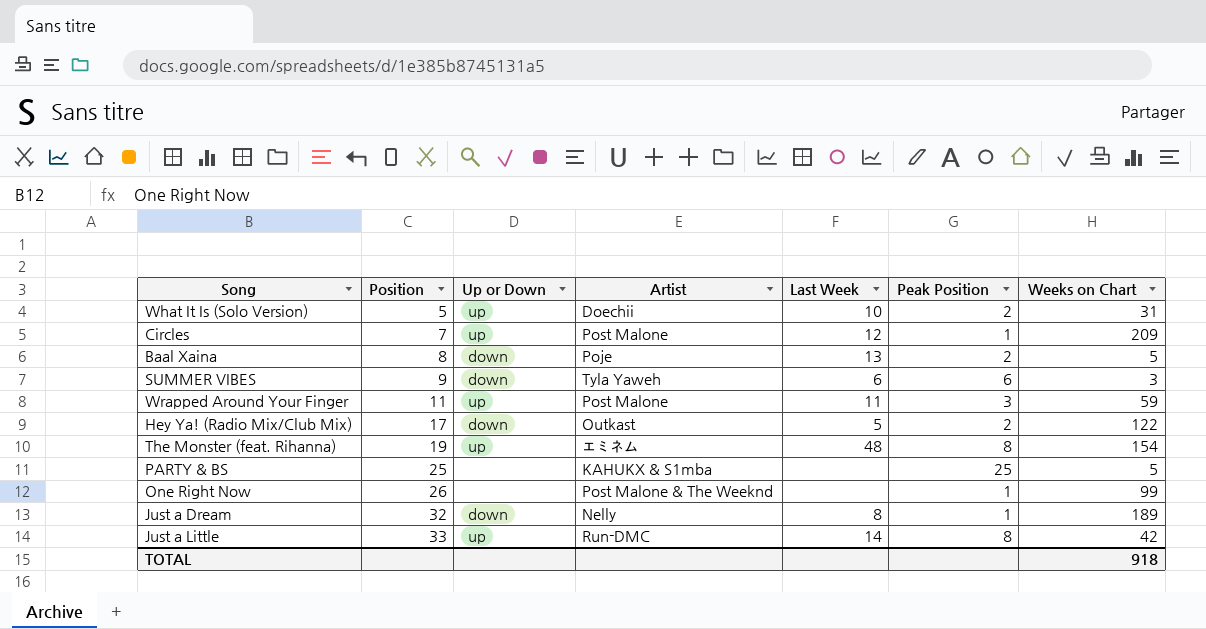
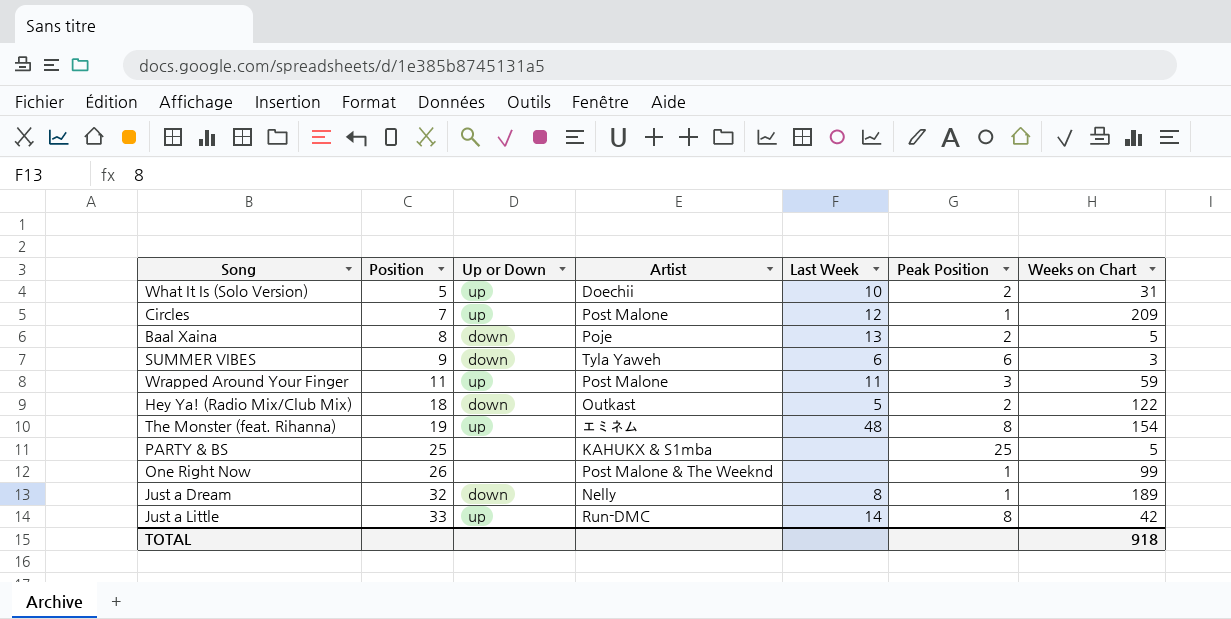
Hey Ya! (Radio Mix/Club Mix) | Position: 17 -> 18

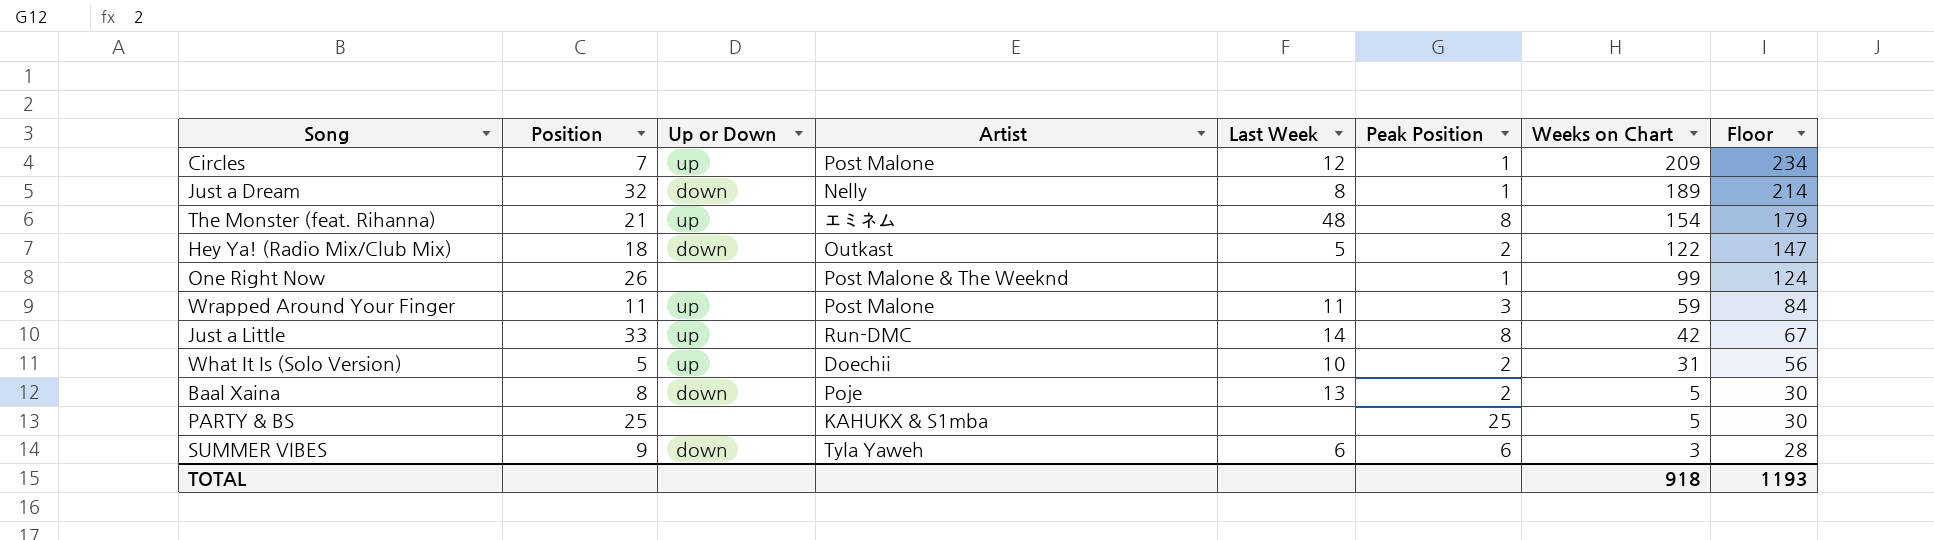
row order: Position ascending -> Weeks on Chart descending
column Floor | formula: none -> [Weeks on Chart] + 25
The Monster (feat. Rihanna) | Position: 19 -> 21

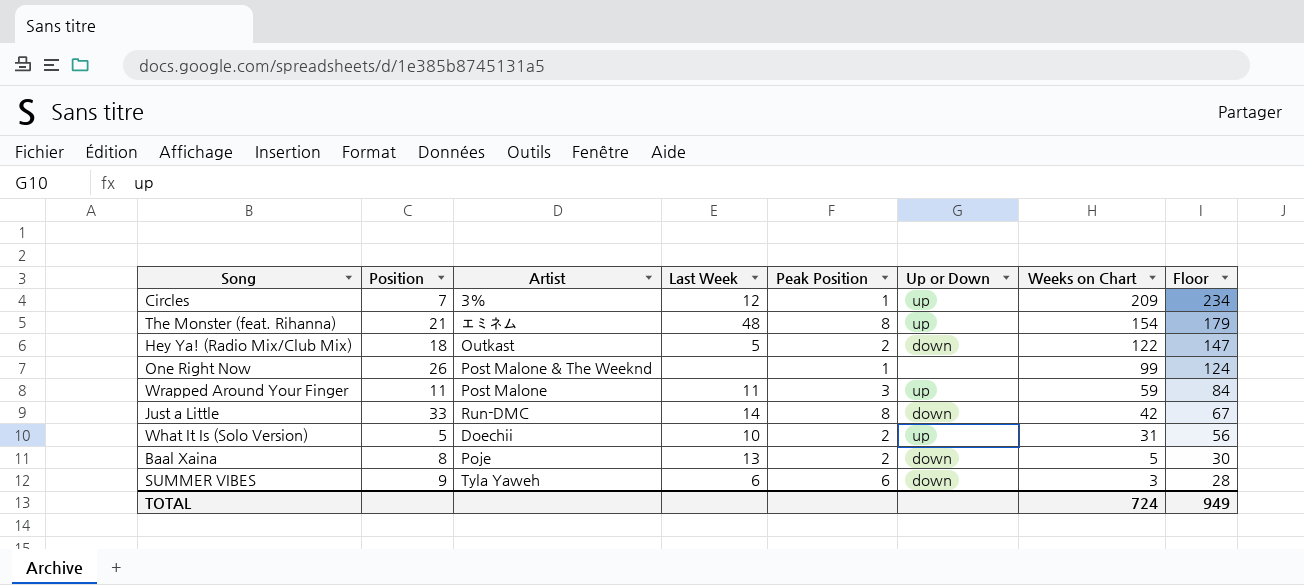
column Up or Down | position: 3 -> 6
row Just a Dream: 32 | down | Nelly | 8 | 1 | 189 | 214 -> none
row PARTY & BS: 25 | none | KAHUKX & S1mba | none | 25 | 5 | 30 -> none
Circles | Artist: Post Malone -> 3%
Just a Little | Up or Down: up -> down
TOTAL | Weeks on Chart: 918 -> 724
TOTAL | Floor: 1193 -> 949

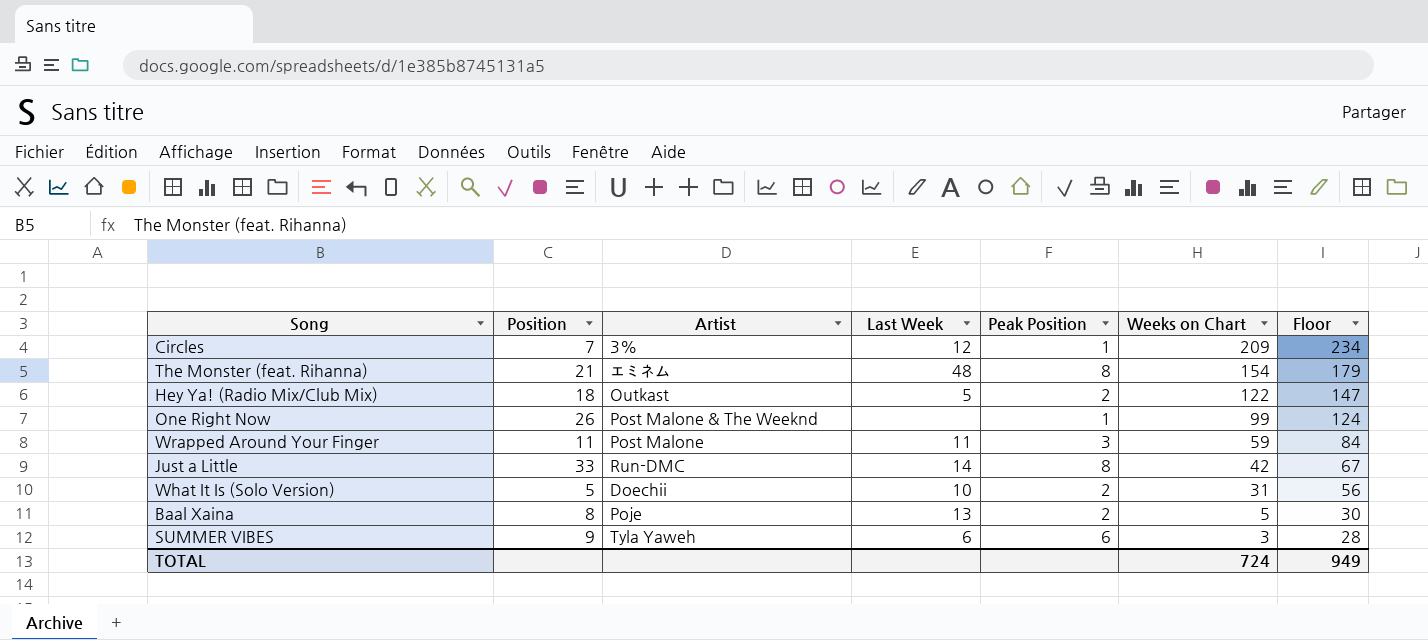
column Up or Down | position: 6 -> none

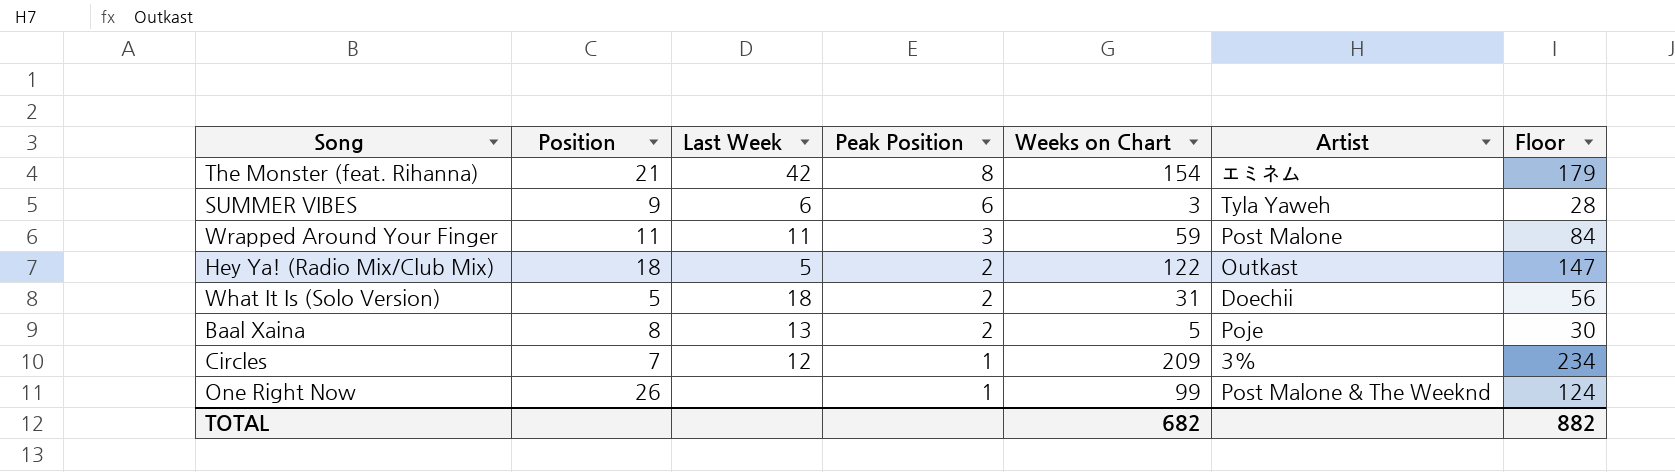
row order: Weeks on Chart descending -> Peak Position descending
column Artist | position: 3 -> 6
row Just a Little: 33 | Run-DMC | 14 | 8 | 42 | 67 -> none
The Monster (feat. Rihanna) | Last Week: 48 -> 42
What It Is (Solo Version) | Last Week: 10 -> 18
TOTAL | Weeks on Chart: 724 -> 682
TOTAL | Floor: 949 -> 882

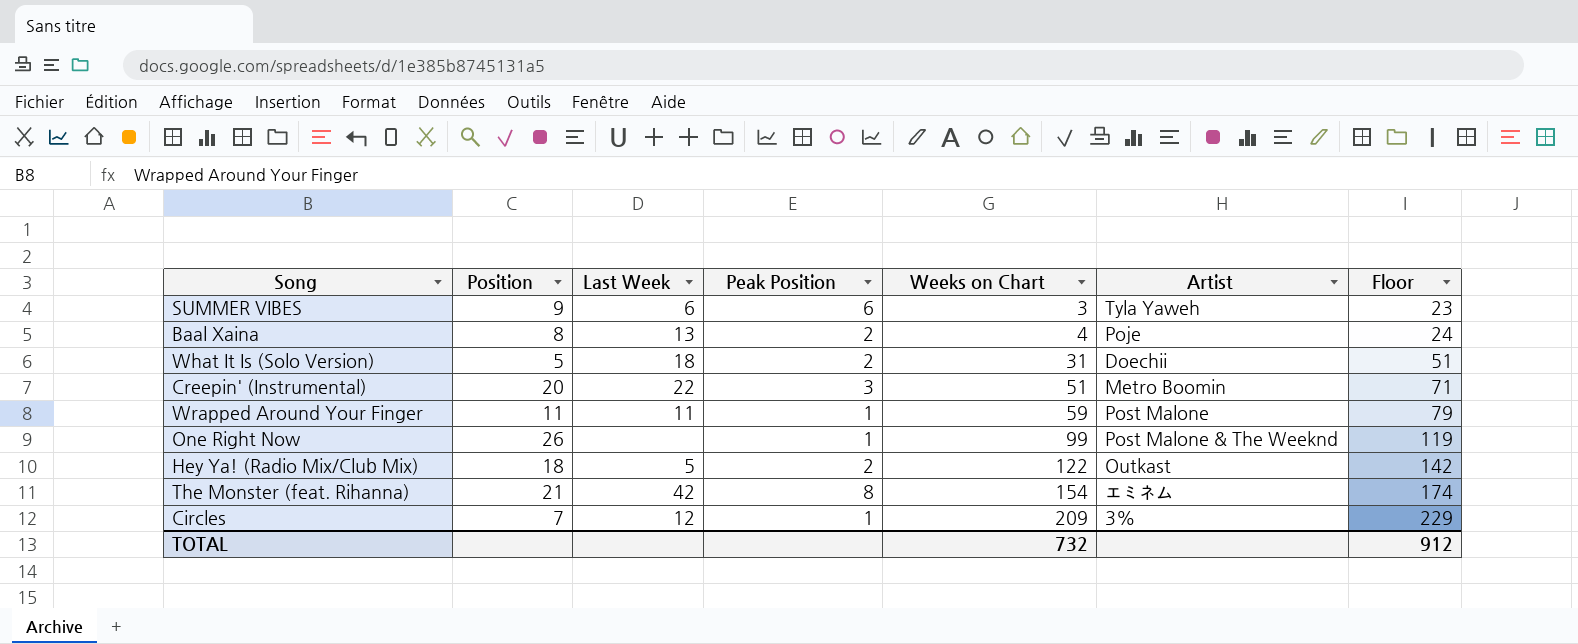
row order: Peak Position descending -> Weeks on Chart ascending
column Floor | formula: [Weeks on Chart] + 25 -> [Weeks on Chart] + 20
Baal Xaina | Weeks on Chart: 5 -> 4
row Creepin' (Instrumental): none -> 20 | 22 | 3 | 51 | Metro Boomin | 71
Wrapped Around Your Finger | Peak Position: 3 -> 1
TOTAL | Weeks on Chart: 682 -> 732
TOTAL | Floor: 882 -> 912

